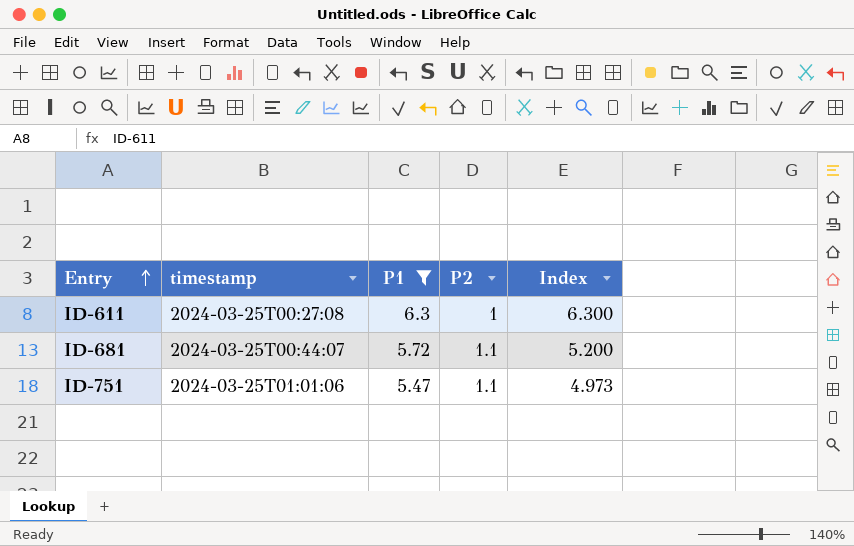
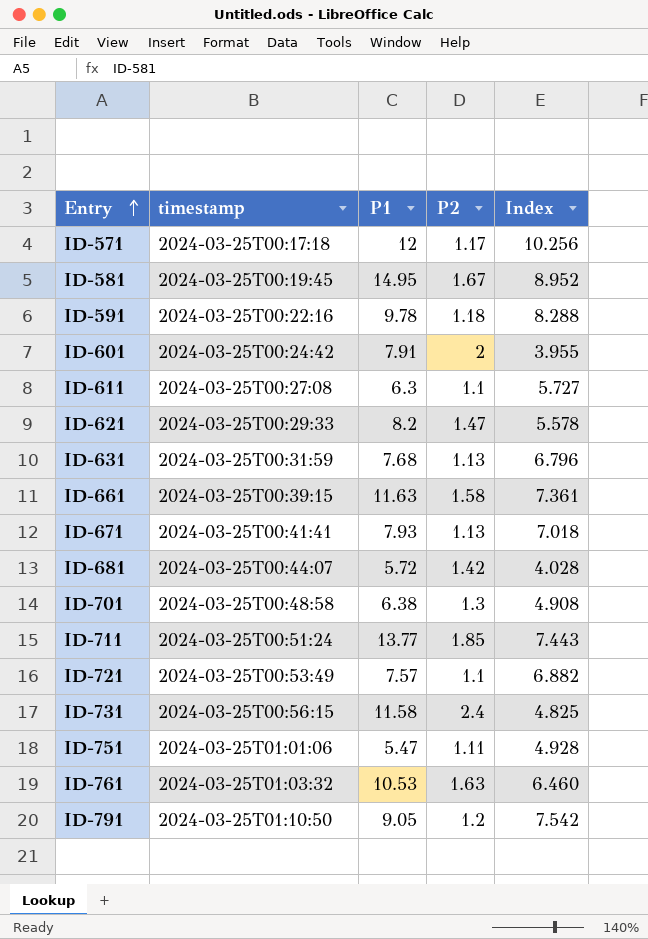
filter: P1 <= 6.3 -> none
ID-611 | P2: 1 -> 1.1
ID-611 | Index: 6.300 -> 5.727
ID-681 | P2: 1.1 -> 1.42
ID-681 | Index: 5.200 -> 4.028
ID-751 | P2: 1.1 -> 1.11
ID-751 | Index: 4.973 -> 4.928

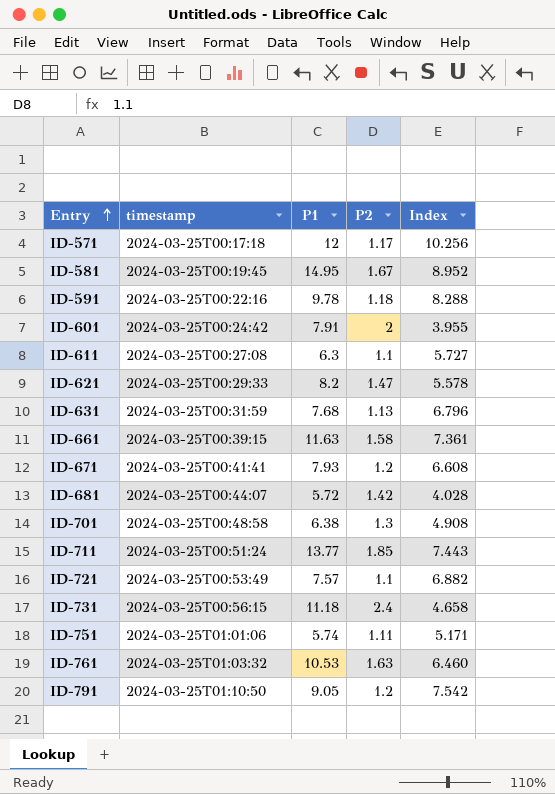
ID-671 | P2: 1.13 -> 1.2
ID-671 | Index: 7.018 -> 6.608
ID-731 | P1: 11.58 -> 11.18
ID-731 | Index: 4.825 -> 4.658
ID-751 | P1: 5.47 -> 5.74
ID-751 | Index: 4.928 -> 5.171

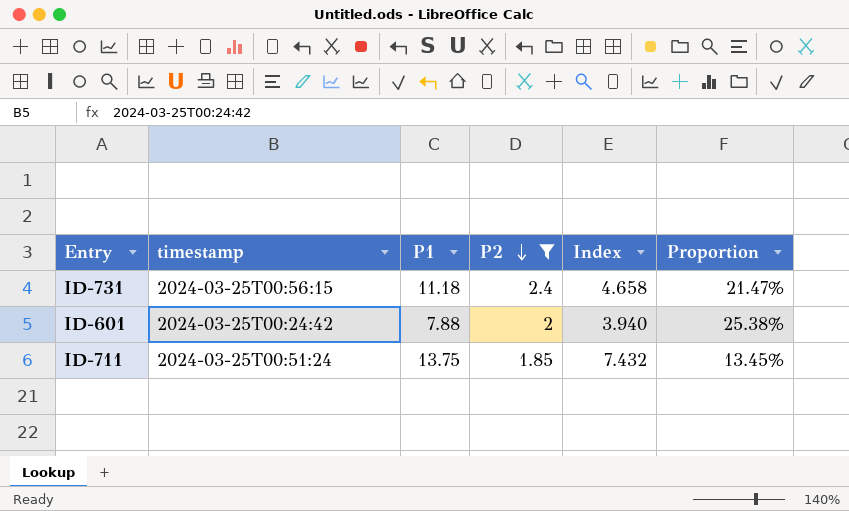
filter: none -> P2 >= 1.85
row order: Entry ascending -> P2 descending
column Proportion | formula: none -> [P2] / [P1]
ID-601 | P1: 7.91 -> 7.88
ID-601 | Index: 3.955 -> 3.940
ID-711 | P1: 13.77 -> 13.75
ID-711 | Index: 7.443 -> 7.432

